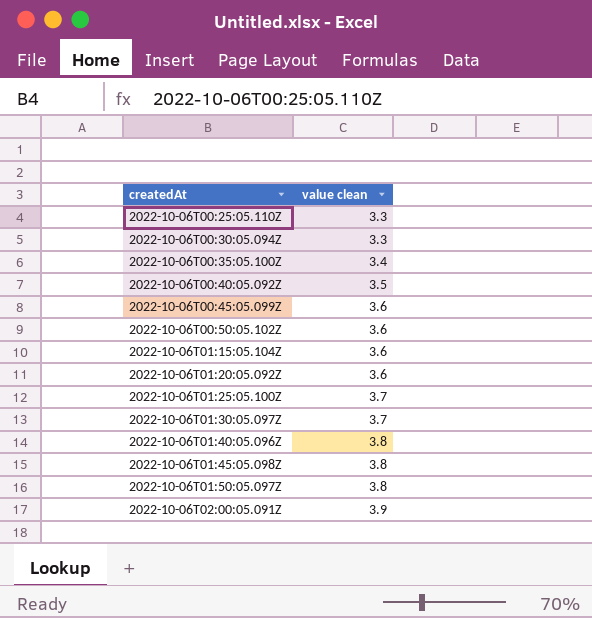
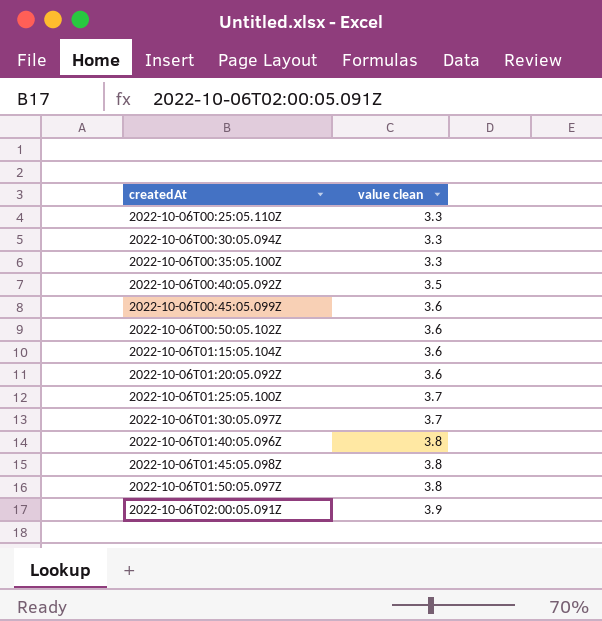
2022-10-06T00:35:05.100Z | value clean: 3.4 -> 3.3

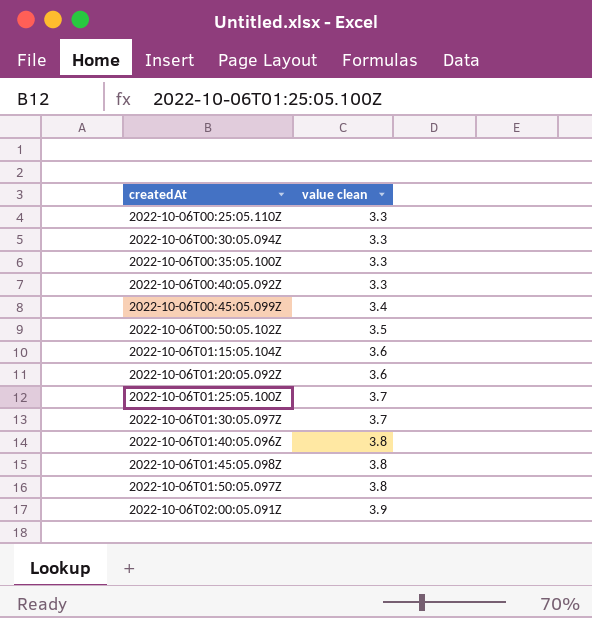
2022-10-06T00:40:05.092Z | value clean: 3.5 -> 3.3
2022-10-06T00:45:05.099Z | value clean: 3.6 -> 3.4
2022-10-06T00:50:05.102Z | value clean: 3.6 -> 3.5

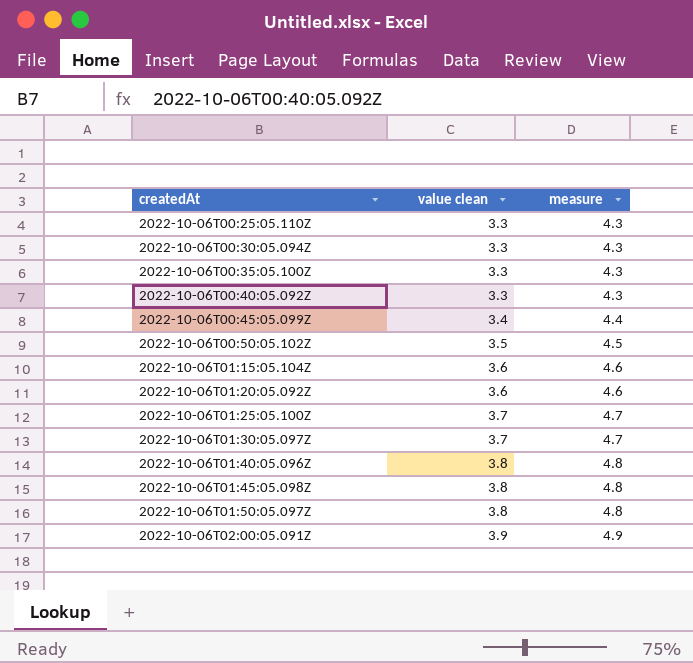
column measure | formula: none -> [value clean] + 1

